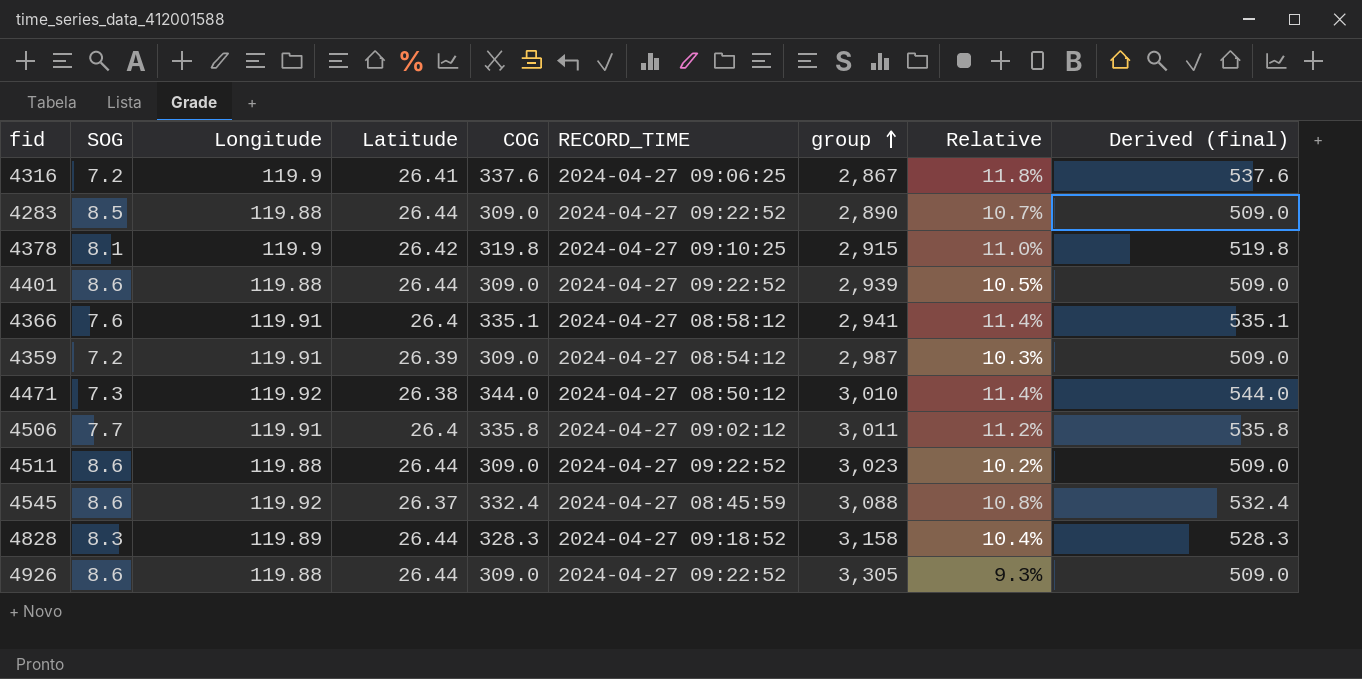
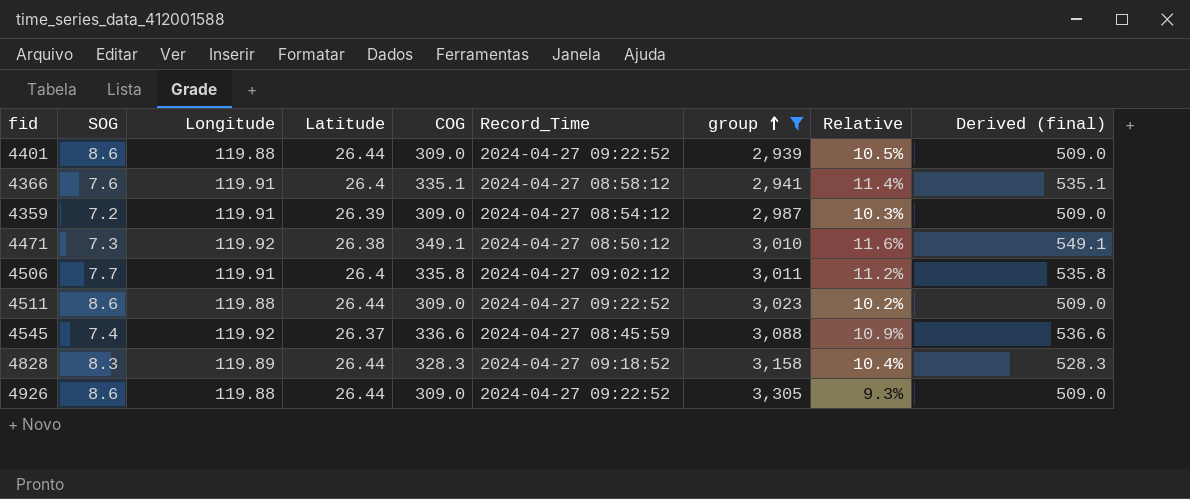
filter: none -> group >= 2,939
column name: RECORD_TIME -> Record_Time
4471 | COG: 344.0 -> 349.1
4471 | Relative: 11.4% -> 11.6%
4471 | Derived (final): 544.0 -> 549.1
4545 | SOG: 8.6 -> 7.4
4545 | COG: 332.4 -> 336.6
4545 | Relative: 10.8% -> 10.9%
4545 | Derived (final): 532.4 -> 536.6

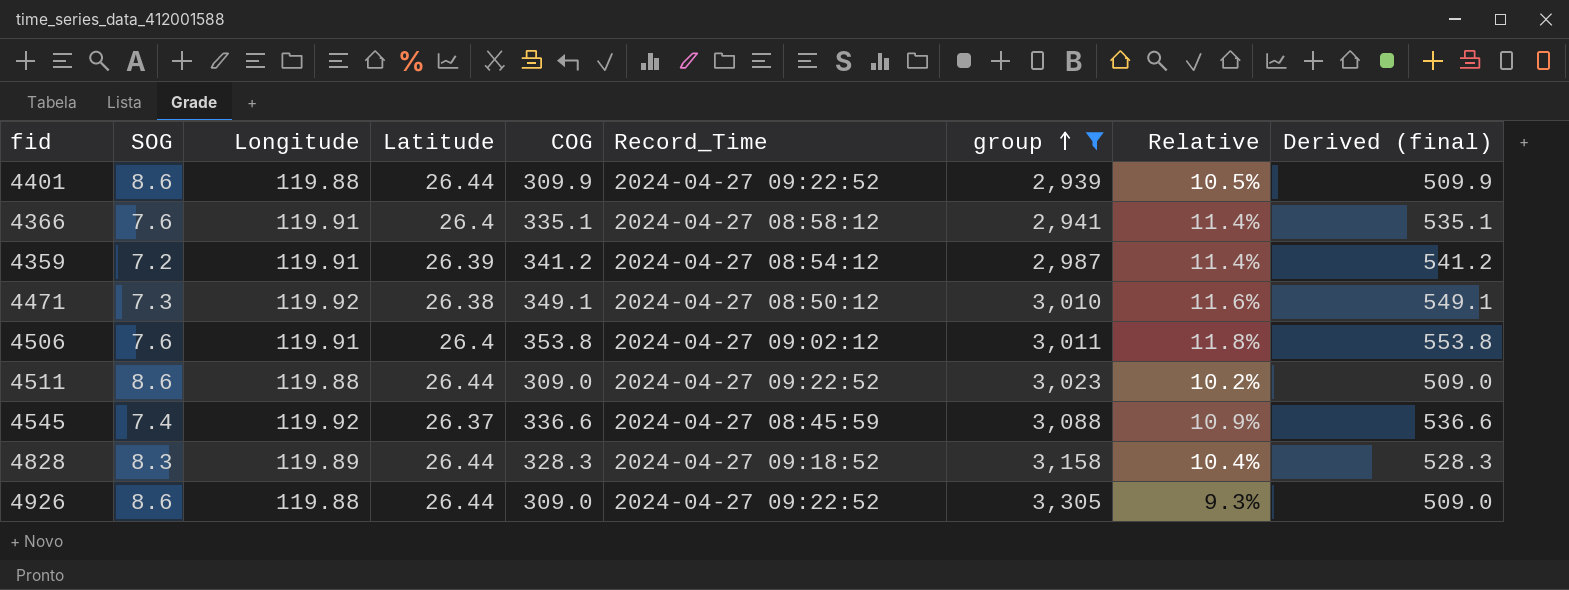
4401 | COG: 309.0 -> 309.9
4401 | Derived (final): 509.0 -> 509.9
4359 | COG: 309.0 -> 341.2
4359 | Relative: 10.3% -> 11.4%
4359 | Derived (final): 509.0 -> 541.2
4506 | SOG: 7.7 -> 7.6
4506 | COG: 335.8 -> 353.8
4506 | Relative: 11.2% -> 11.8%
4506 | Derived (final): 535.8 -> 553.8

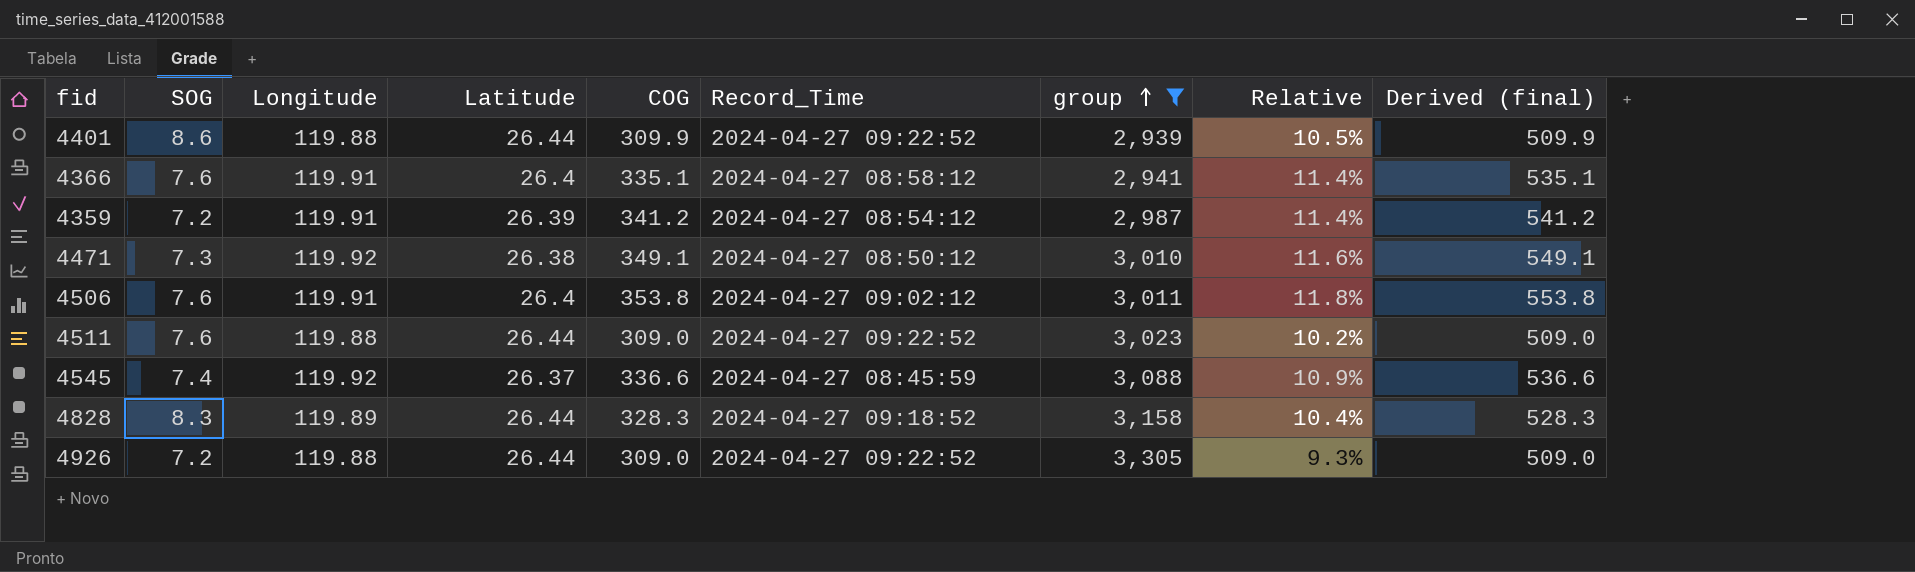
4511 | SOG: 8.6 -> 7.6
4926 | SOG: 8.6 -> 7.2

